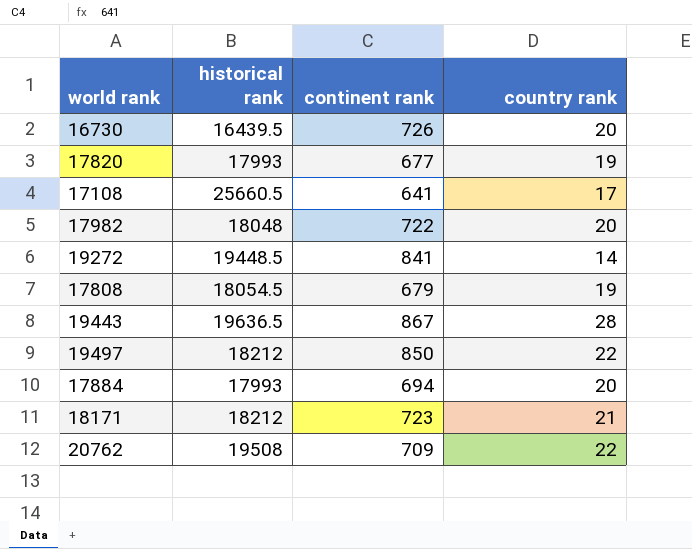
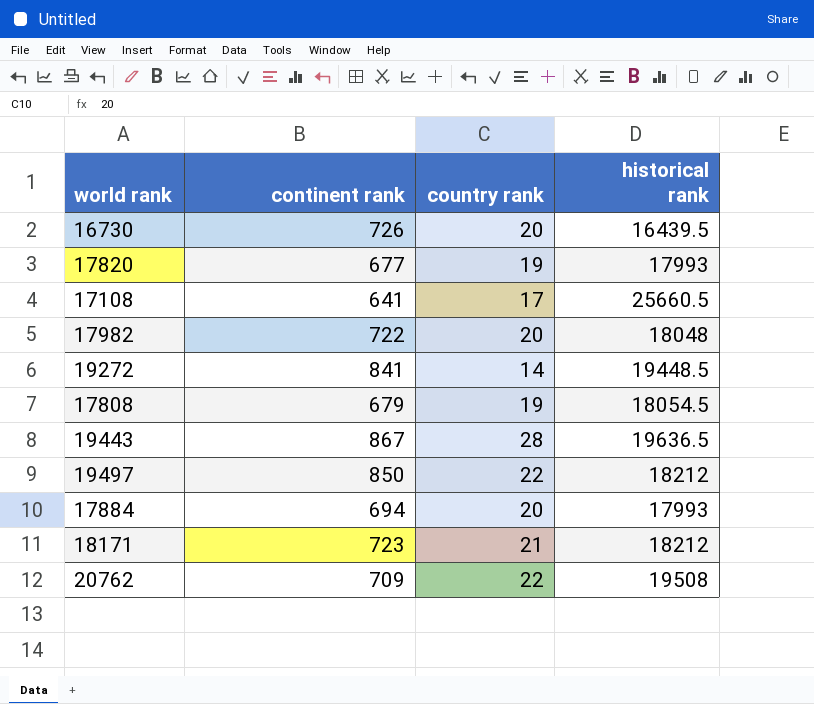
column historical rank | position: 2 -> 4

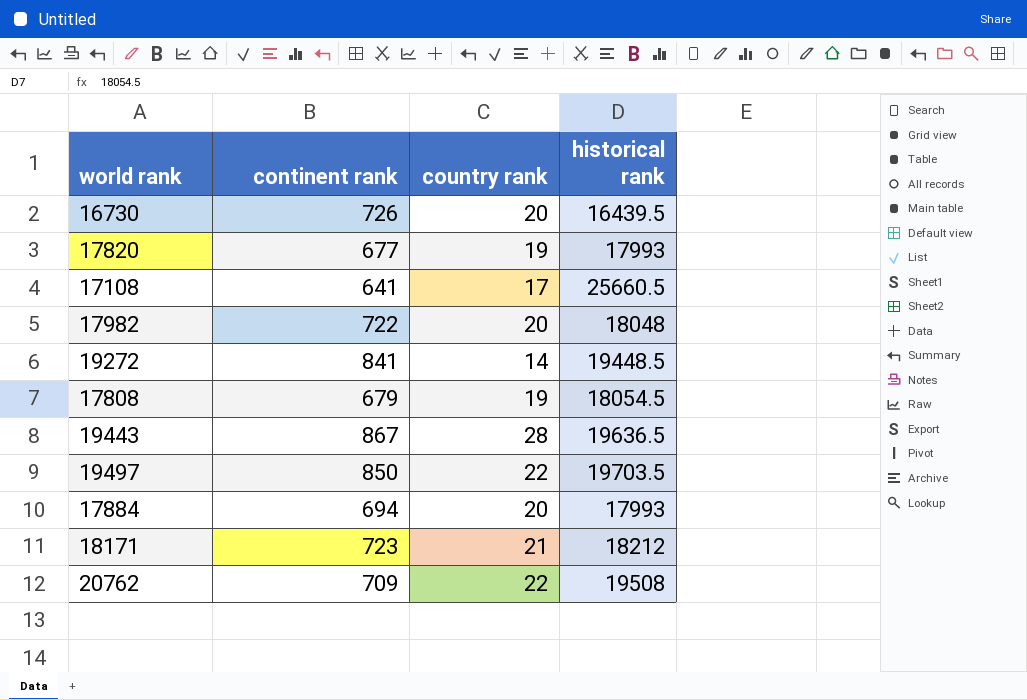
19497 | historical rank: 18212 -> 19703.5

